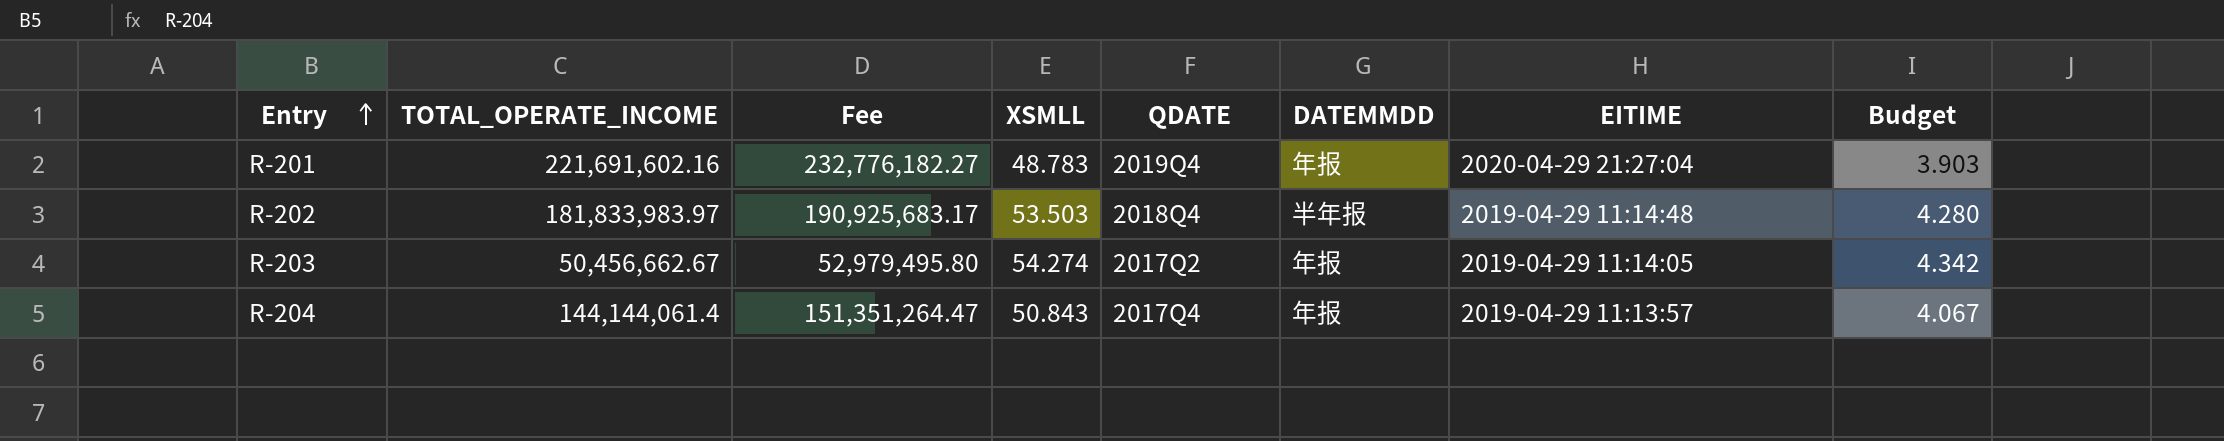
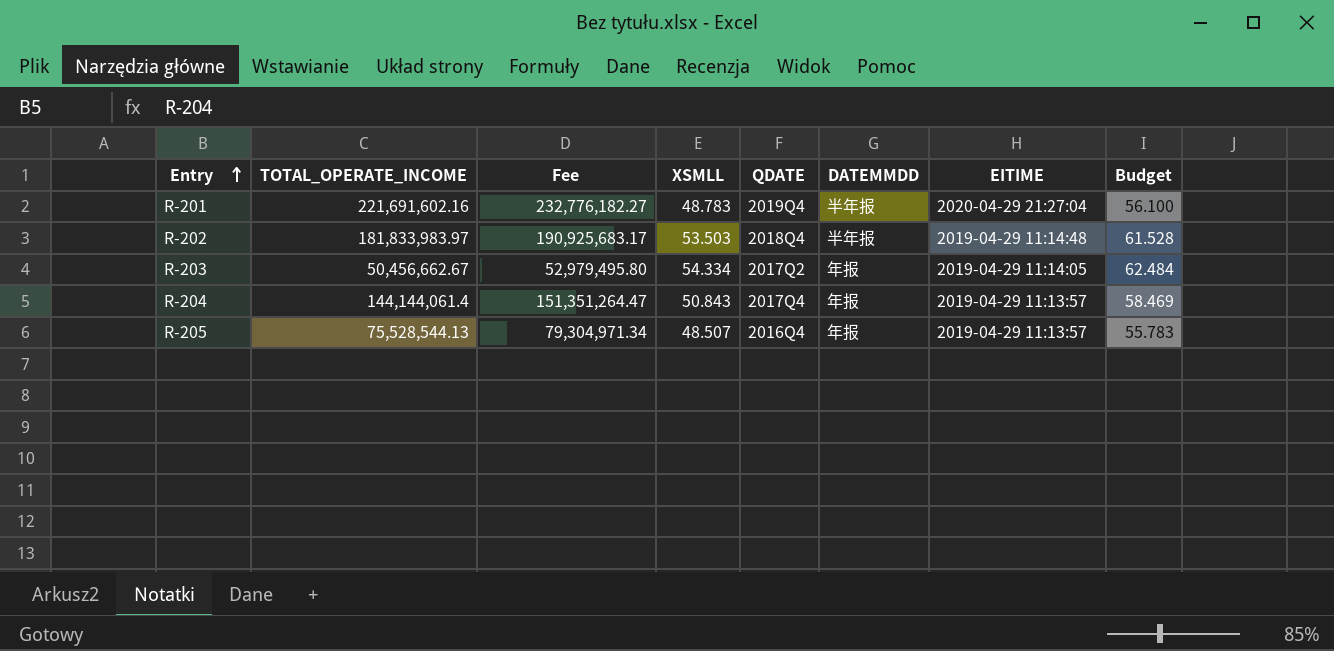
column Budget | formula: [XSMLL] * 0.08 -> [XSMLL] * 1.15
R-201 | DATEMMDD: 年报 -> 半年报
R-203 | XSMLL: 54.274 -> 54.334
row R-205: none -> 75,528,544.13 | 79,304,971.34 | 48.507 | 2016Q4 | 年报 | 2019-04-29 11:13:57 | 55.783

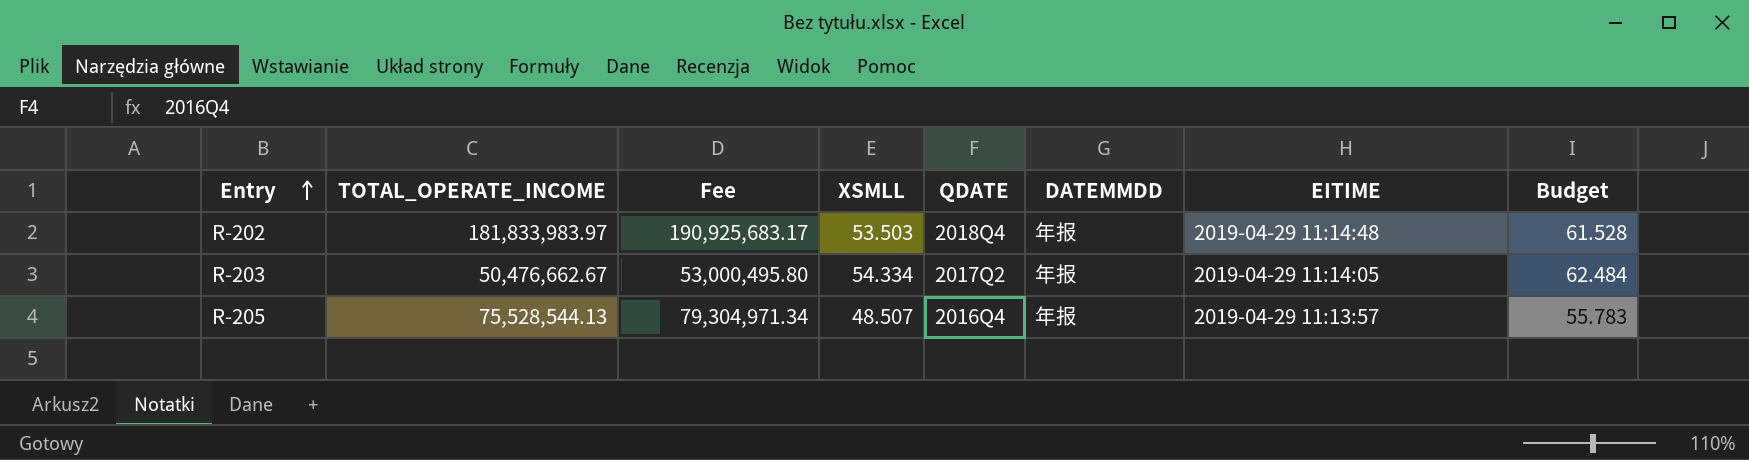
row R-201: 221,691,602.16 | 232,776,182.27 | 48.783 | 2019Q4 | 半年报 | 2020-04-29 21:27:04 | 56.100 -> none
row R-204: 144,144,061.4 | 151,351,264.47 | 50.843 | 2017Q4 | 年报 | 2019-04-29 11:13:57 | 58.469 -> none
R-202 | DATEMMDD: 半年报 -> 年报
R-203 | TOTAL_OPERATE_INCOME: 50,456,662.67 -> 50,476,662.67
R-203 | Fee: 52,979,495.80 -> 53,000,495.80

